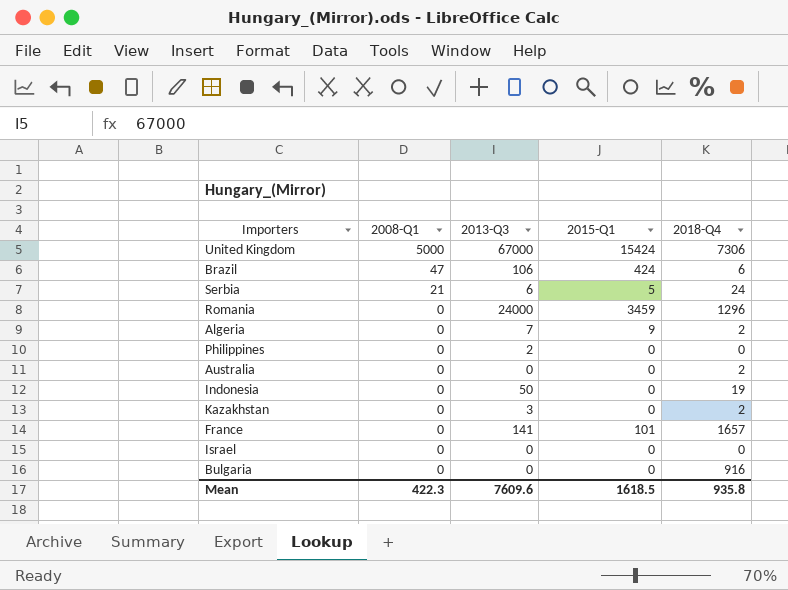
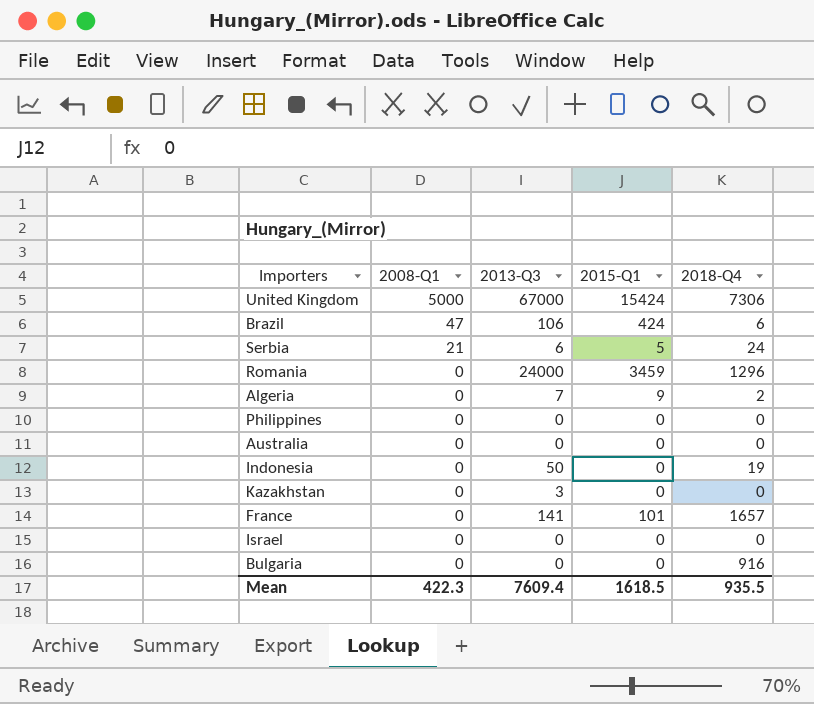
Philippines | 2013-Q3: 2 -> 0
Australia | 2018-Q4: 2 -> 0
Kazakhstan | 2018-Q4: 2 -> 0
Mean | 2013-Q3: 7609.6 -> 7609.4
Mean | 2018-Q4: 935.8 -> 935.5

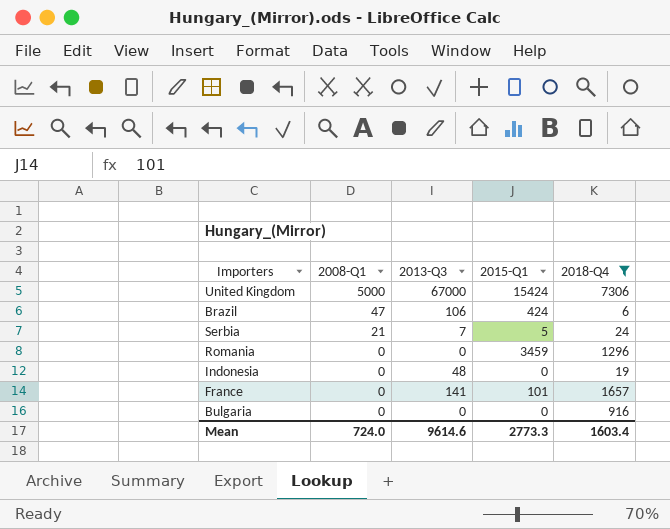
filter: none -> 2018-Q4 >= 6
Serbia | 2013-Q3: 6 -> 7
Romania | 2013-Q3: 24000 -> 0
Indonesia | 2013-Q3: 50 -> 48
Mean | 2008-Q1: 422.3 -> 724.0
Mean | 2013-Q3: 7609.4 -> 9614.6
Mean | 2015-Q1: 1618.5 -> 2773.3
Mean | 2018-Q4: 935.5 -> 1603.4

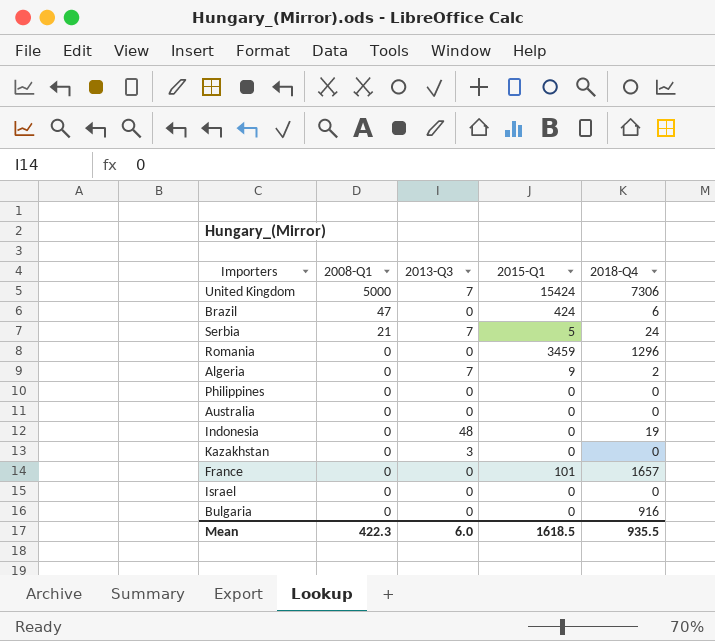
filter: 2018-Q4 >= 6 -> none
United Kingdom | 2013-Q3: 67000 -> 7
Brazil | 2013-Q3: 106 -> 0
France | 2013-Q3: 141 -> 0
Mean | 2008-Q1: 724.0 -> 422.3
Mean | 2013-Q3: 9614.6 -> 6.0
Mean | 2015-Q1: 2773.3 -> 1618.5
Mean | 2018-Q4: 1603.4 -> 935.5

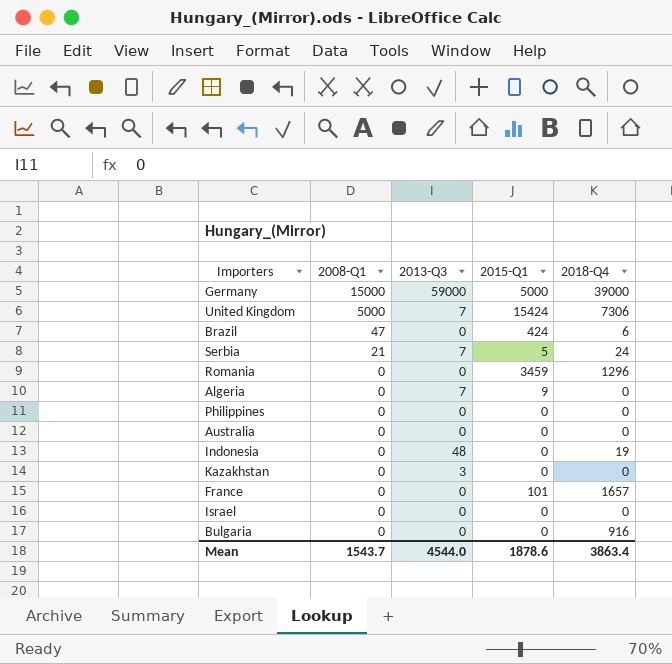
row Germany: none -> 15000 | 59000 | 5000 | 39000
Algeria | 2018-Q4: 2 -> 0
Mean | 2008-Q1: 422.3 -> 1543.7
Mean | 2013-Q3: 6.0 -> 4544.0
Mean | 2015-Q1: 1618.5 -> 1878.6
Mean | 2018-Q4: 935.5 -> 3863.4

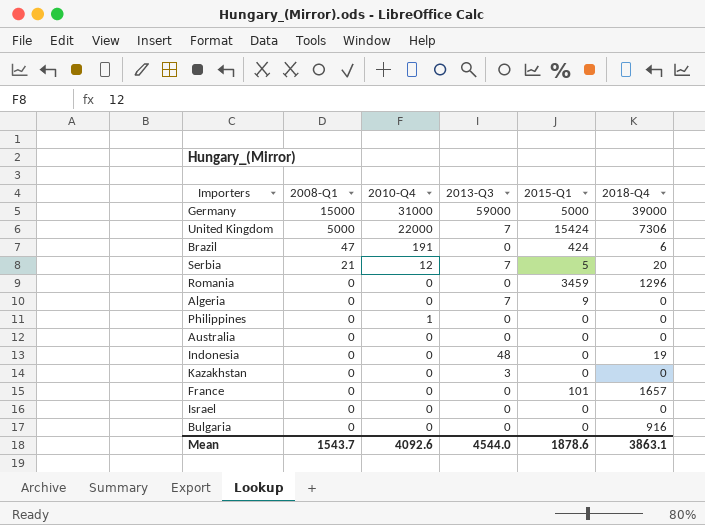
column 2010-Q4 | position: none -> 3
Serbia | 2018-Q4: 24 -> 20
Mean | 2018-Q4: 3863.4 -> 3863.1

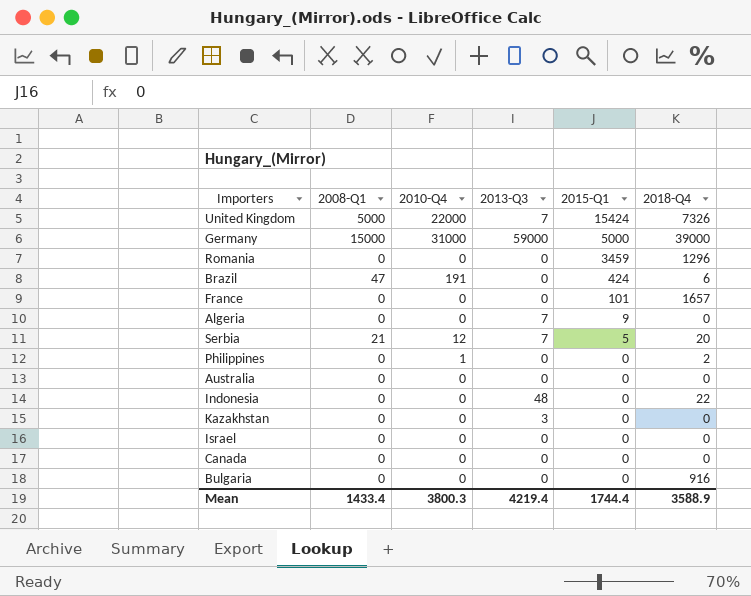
row order: 2008-Q1 descending -> 2015-Q1 descending
United Kingdom | 2018-Q4: 7306 -> 7326
Philippines | 2018-Q4: 0 -> 2
Indonesia | 2018-Q4: 19 -> 22
row Canada: none -> 0 | 0 | 0 | 0 | 0
Mean | 2008-Q1: 1543.7 -> 1433.4
Mean | 2010-Q4: 4092.6 -> 3800.3
Mean | 2013-Q3: 4544.0 -> 4219.4
Mean | 2015-Q1: 1878.6 -> 1744.4
Mean | 2018-Q4: 3863.1 -> 3588.9

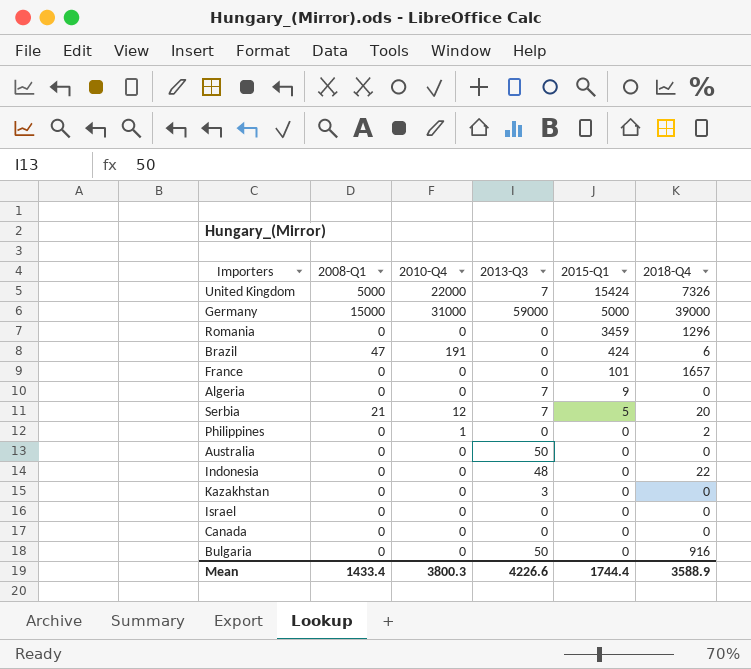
Australia | 2013-Q3: 0 -> 50
Bulgaria | 2013-Q3: 0 -> 50
Mean | 2013-Q3: 4219.4 -> 4226.6

